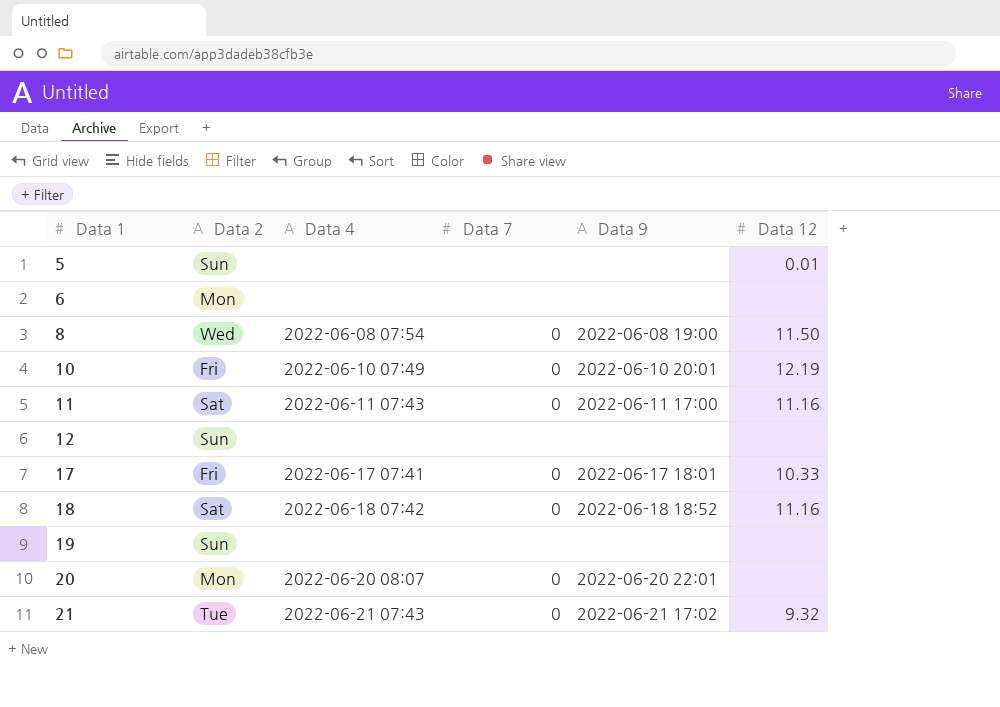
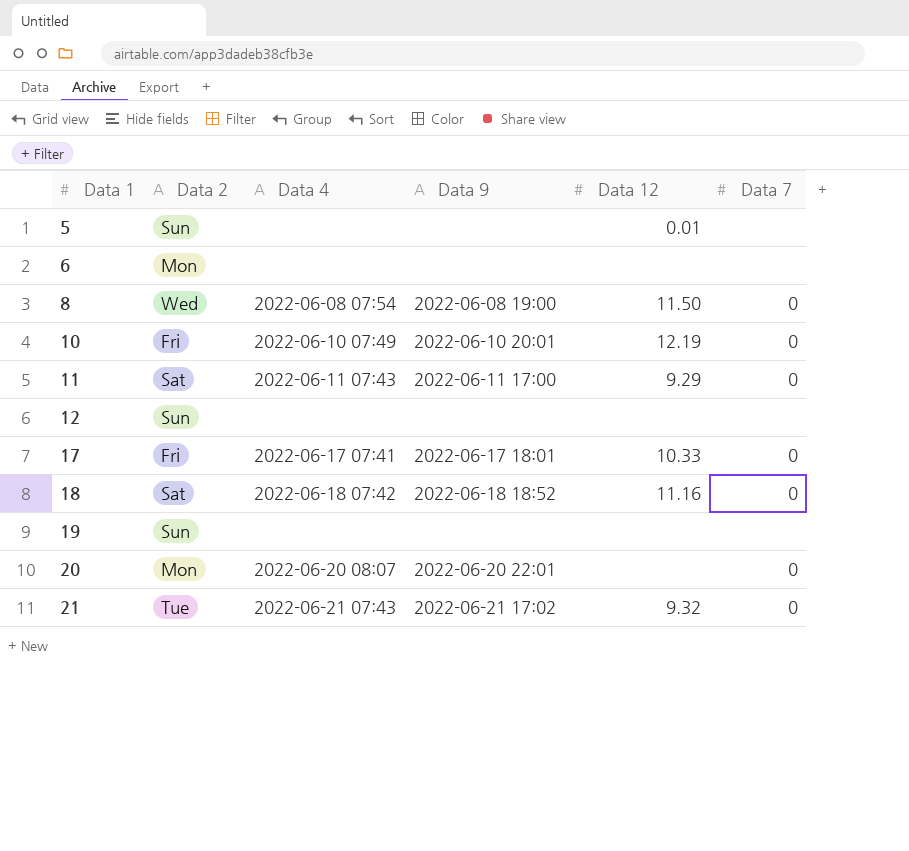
column Data 7 | position: 4 -> 6
11 | Data 12: 11.16 -> 9.29

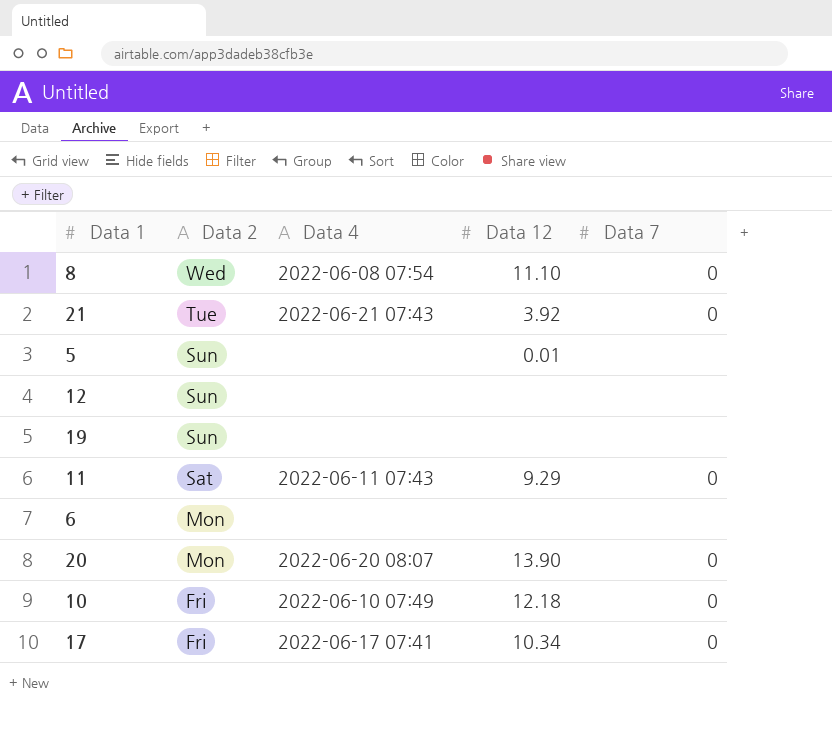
row order: Data 1 ascending -> Data 2 descending
column Data 9 | position: 4 -> none
row 18: Sat | 2022-06-18 07:42 | 2022-06-18 18:52 | 11.16 | 0 -> none
8 | Data 12: 11.50 -> 11.10
21 | Data 12: 9.32 -> 3.92
20 | Data 12: none -> 13.90
10 | Data 12: 12.19 -> 12.18
17 | Data 12: 10.33 -> 10.34

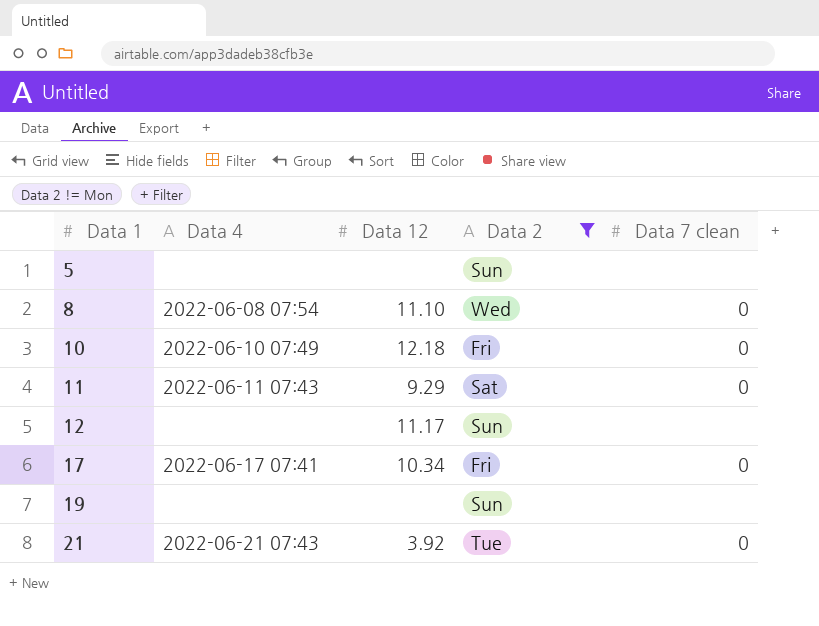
filter: none -> Data 2 != Mon
row order: Data 2 descending -> Data 1 ascending
column Data 2 | position: 2 -> 4
column name: Data 7 -> Data 7 clean
5 | Data 12: 0.01 -> none
12 | Data 12: none -> 11.17

